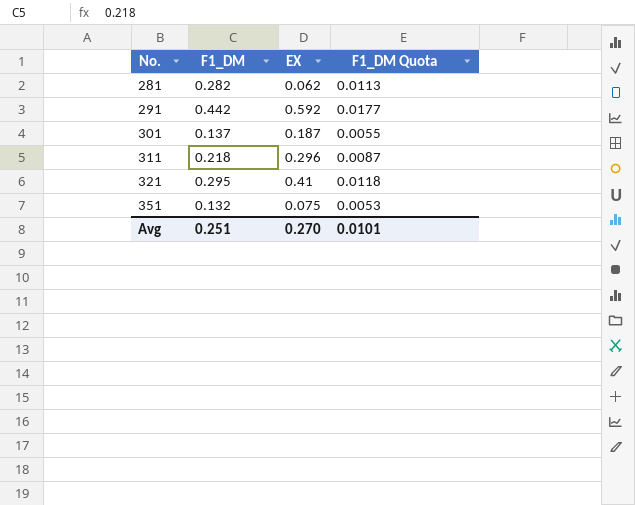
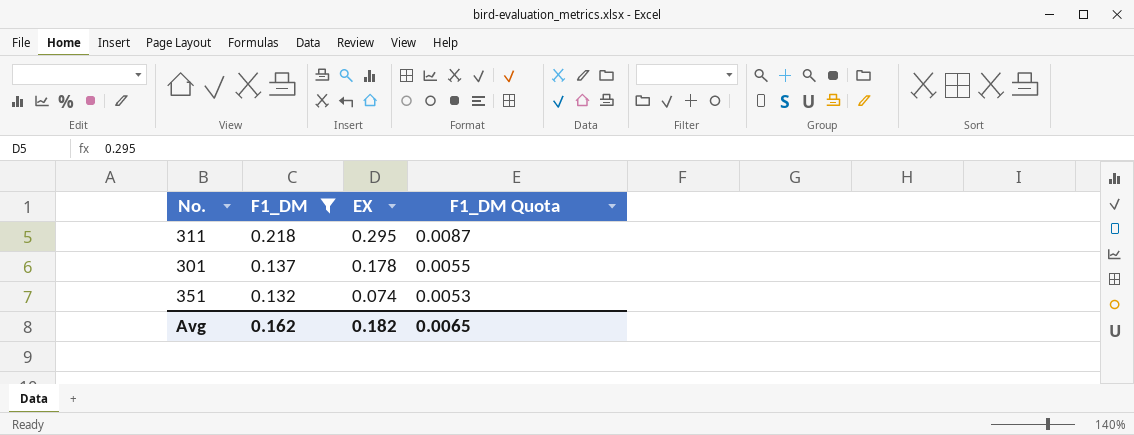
filter: none -> F1_DM <= 0.218
row order: No. ascending -> F1_DM descending
311 | EX: 0.296 -> 0.295
301 | EX: 0.187 -> 0.178
351 | EX: 0.075 -> 0.074
Avg | F1_DM: 0.251 -> 0.162
Avg | EX: 0.270 -> 0.182
Avg | F1_DM Quota: 0.0101 -> 0.0065

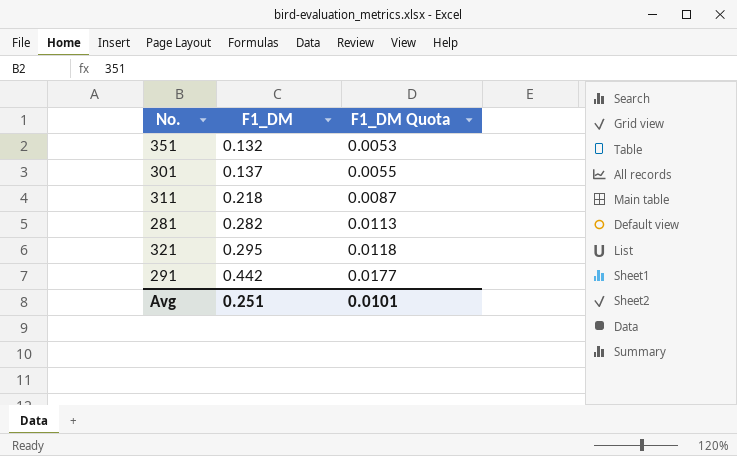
filter: F1_DM <= 0.218 -> none
row order: F1_DM descending -> F1_DM ascending
column EX | position: 3 -> none
Avg | F1_DM: 0.162 -> 0.251
Avg | F1_DM Quota: 0.0065 -> 0.0101

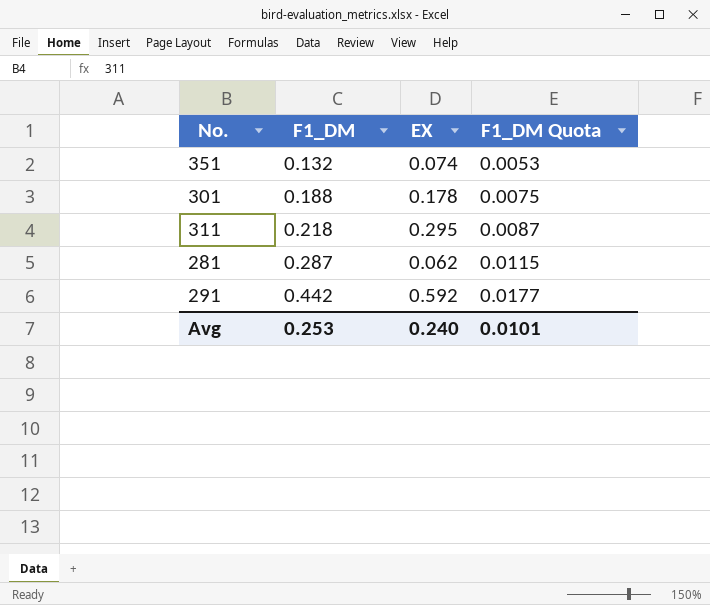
column EX | position: none -> 3
row 321: 0.295 | 0.0118 -> none
301 | F1_DM: 0.137 -> 0.188
301 | F1_DM Quota: 0.0055 -> 0.0075
281 | F1_DM: 0.282 -> 0.287
281 | F1_DM Quota: 0.0113 -> 0.0115
Avg | F1_DM: 0.251 -> 0.253

